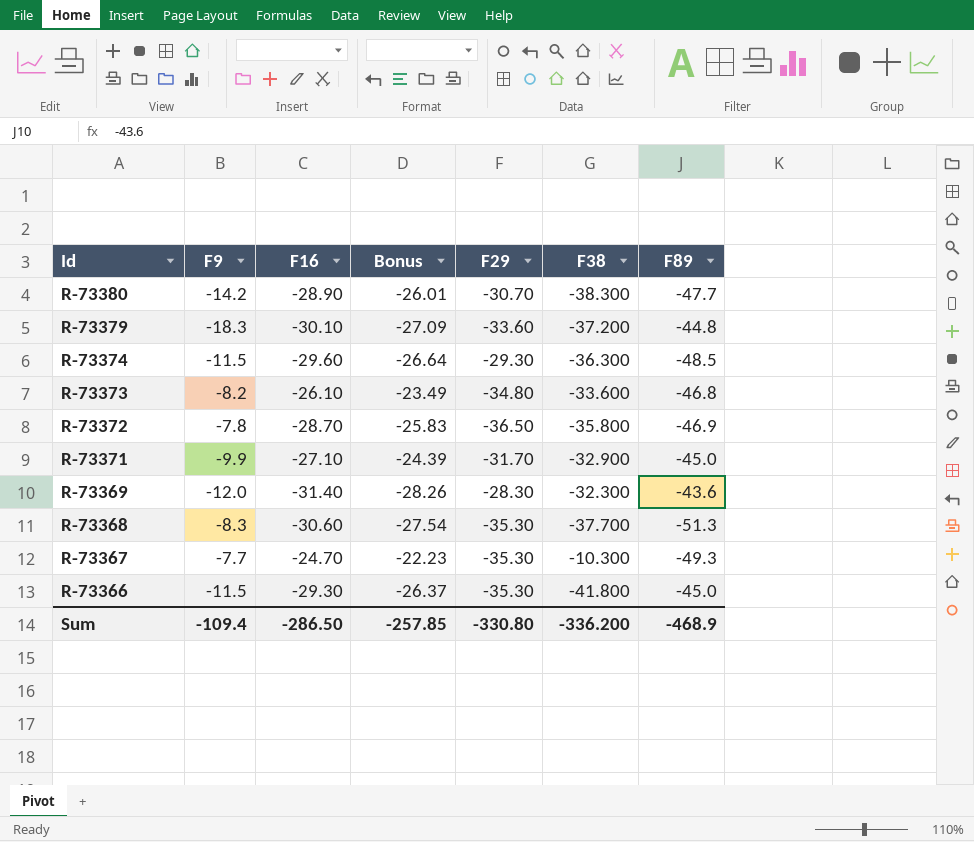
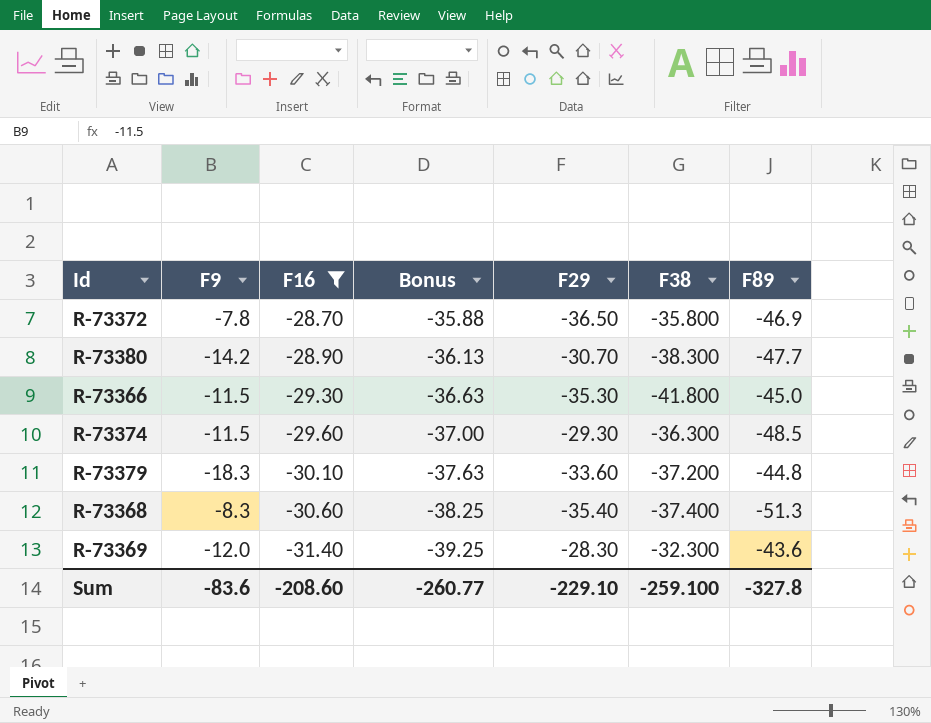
filter: none -> F16 <= -28.70
row order: Id descending -> F16 descending
column Bonus | formula: [F16] * 0.9 -> [F16] * 1.25
R-73368 | F29: -35.30 -> -35.40
R-73368 | F38: -37.700 -> -37.400
Sum | F9: -109.4 -> -83.6
Sum | F16: -286.50 -> -208.60
Sum | Bonus: -257.85 -> -260.77
Sum | F29: -330.80 -> -229.10
Sum | F38: -336.200 -> -259.100
Sum | F89: -468.9 -> -327.8

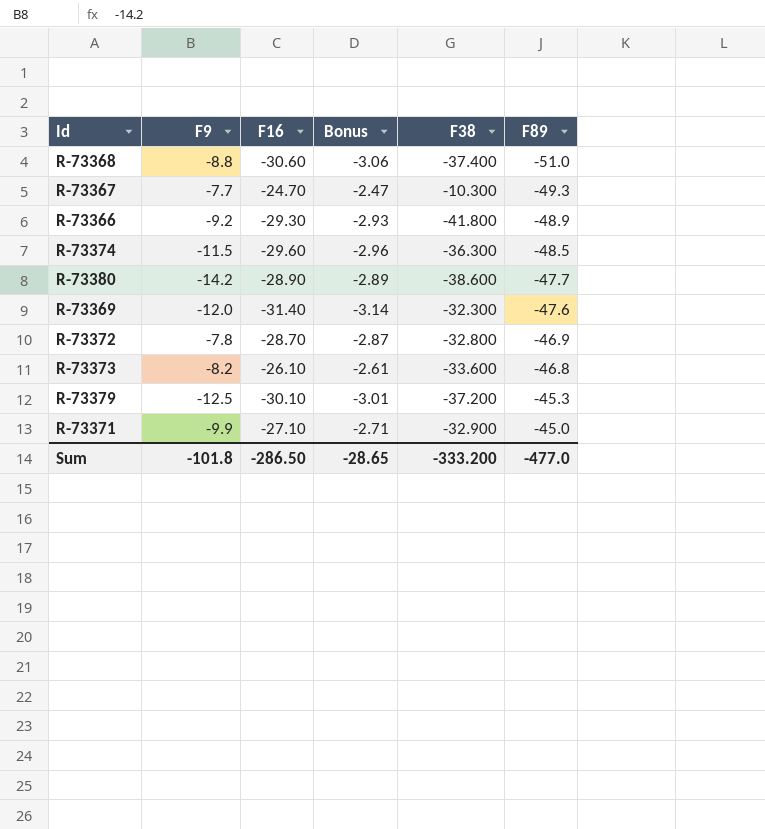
filter: F16 <= -28.70 -> none
row order: F16 descending -> F89 ascending
column F29 | position: 5 -> none
column Bonus | formula: [F16] * 1.25 -> [F16] * 0.1
R-73368 | F9: -8.3 -> -8.8
R-73368 | F89: -51.3 -> -51.0
R-73366 | F9: -11.5 -> -9.2
R-73366 | F89: -45.0 -> -48.9
R-73380 | F38: -38.300 -> -38.600
R-73369 | F89: -43.6 -> -47.6
R-73372 | F38: -35.800 -> -32.800
R-73379 | F9: -18.3 -> -12.5
R-73379 | F89: -44.8 -> -45.3
Sum | F9: -83.6 -> -101.8
Sum | F16: -208.60 -> -286.50
Sum | Bonus: -260.77 -> -28.65
Sum | F38: -259.100 -> -333.200
Sum | F89: -327.8 -> -477.0

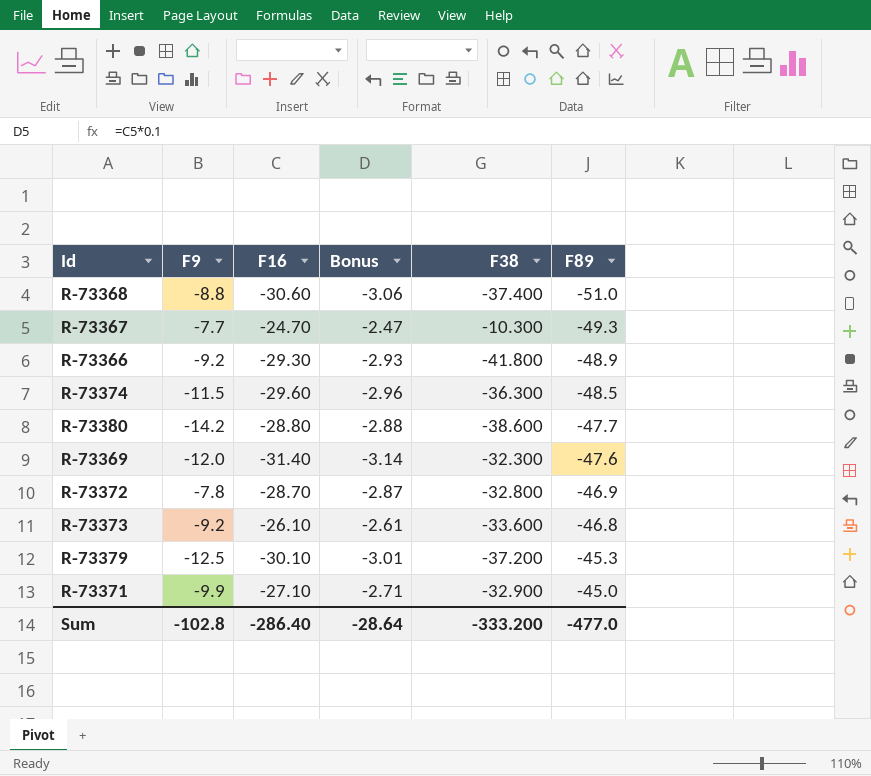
R-73380 | F16: -28.90 -> -28.80
R-73380 | Bonus: -2.89 -> -2.88
R-73373 | F9: -8.2 -> -9.2
Sum | F9: -101.8 -> -102.8
Sum | F16: -286.50 -> -286.40
Sum | Bonus: -28.65 -> -28.64

